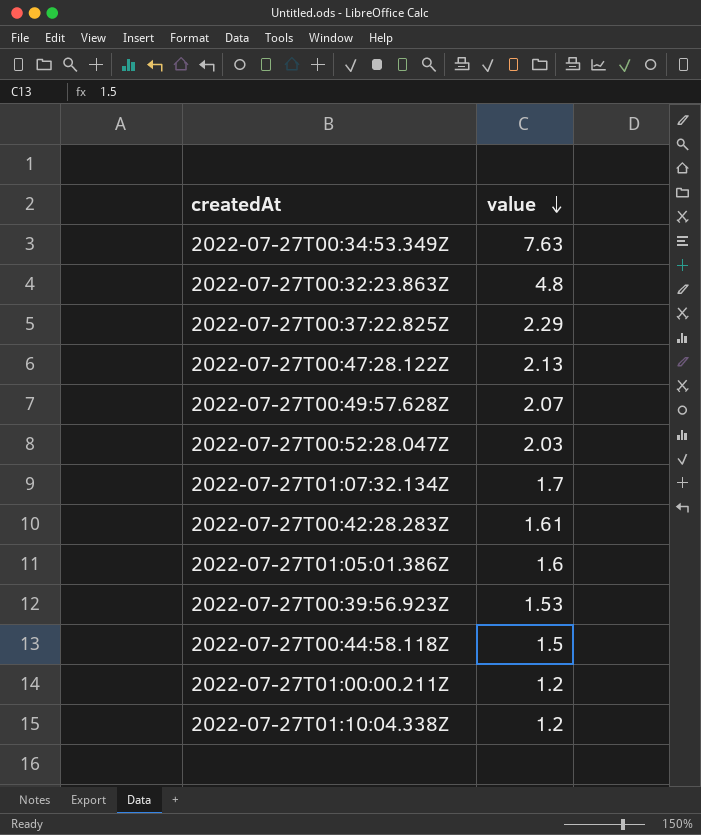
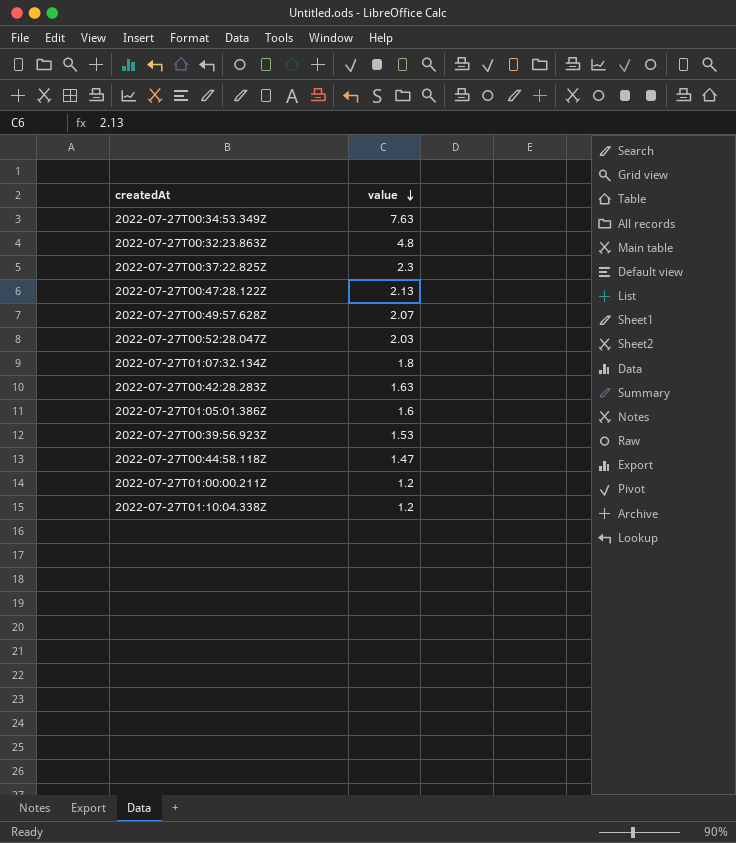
2022-07-27T00:37:22.825Z | value: 2.29 -> 2.3
2022-07-27T01:07:32.134Z | value: 1.7 -> 1.8
2022-07-27T00:42:28.283Z | value: 1.61 -> 1.63
2022-07-27T00:44:58.118Z | value: 1.5 -> 1.47

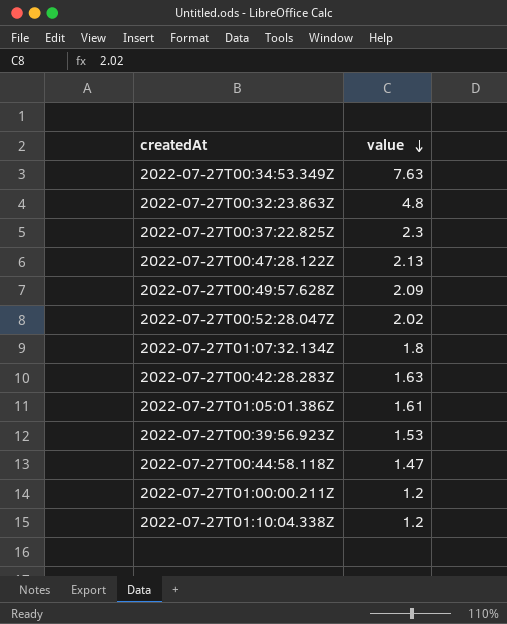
2022-07-27T00:49:57.628Z | value: 2.07 -> 2.09
2022-07-27T00:52:28.047Z | value: 2.03 -> 2.02
2022-07-27T01:05:01.386Z | value: 1.6 -> 1.61

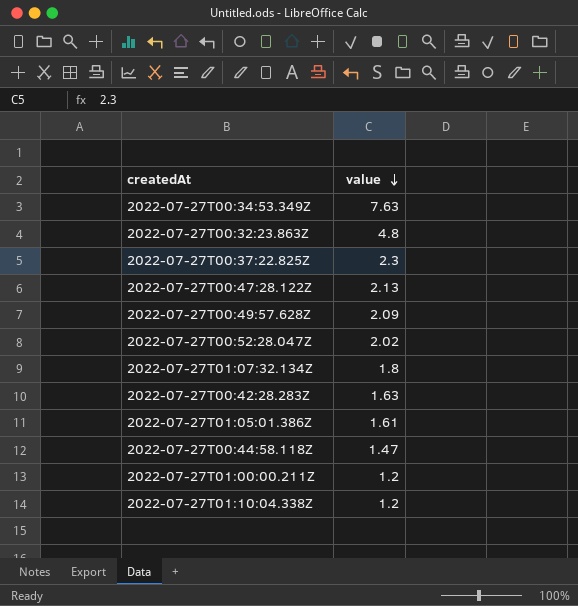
row 2022-07-27T00:39:56.923Z: 1.53 -> none

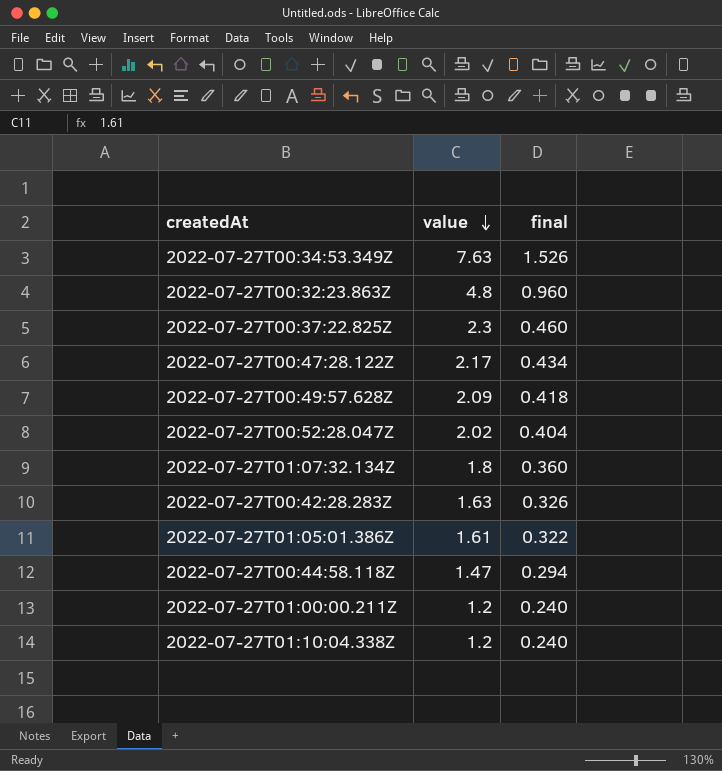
column final | formula: none -> [value] * 0.2
2022-07-27T00:47:28.122Z | value: 2.13 -> 2.17

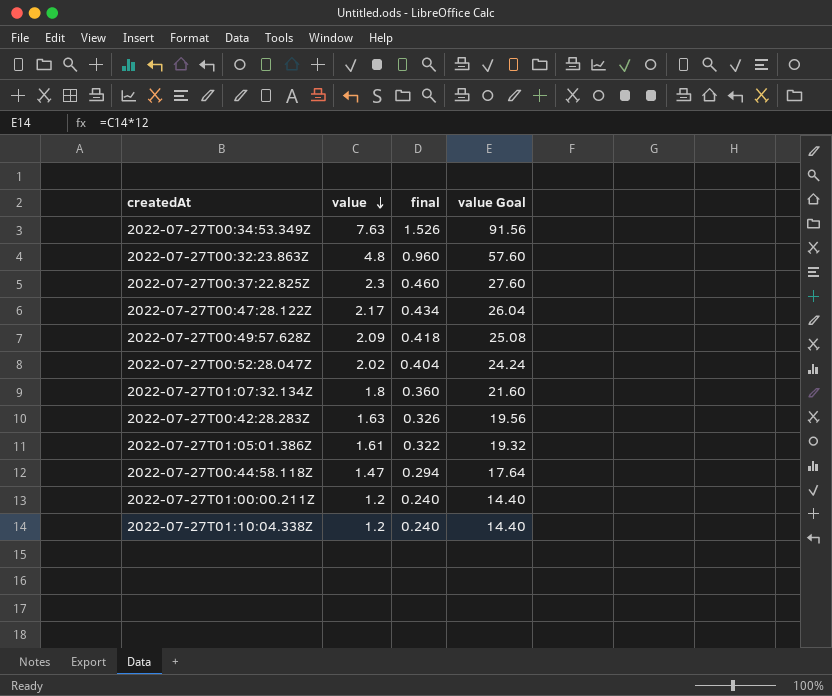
column value Goal | formula: none -> [value] * 12

